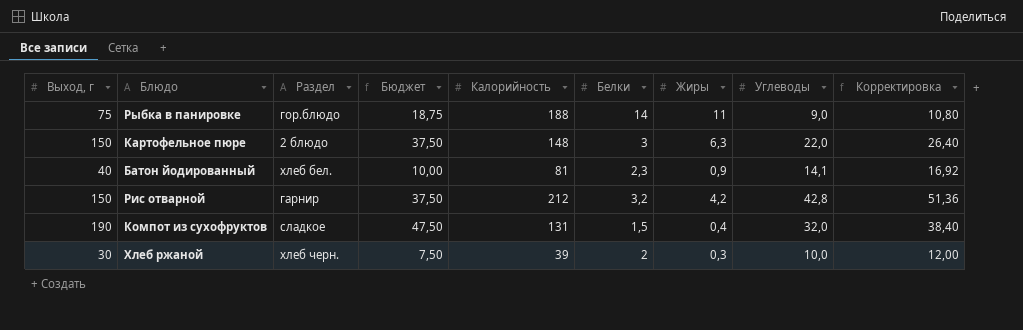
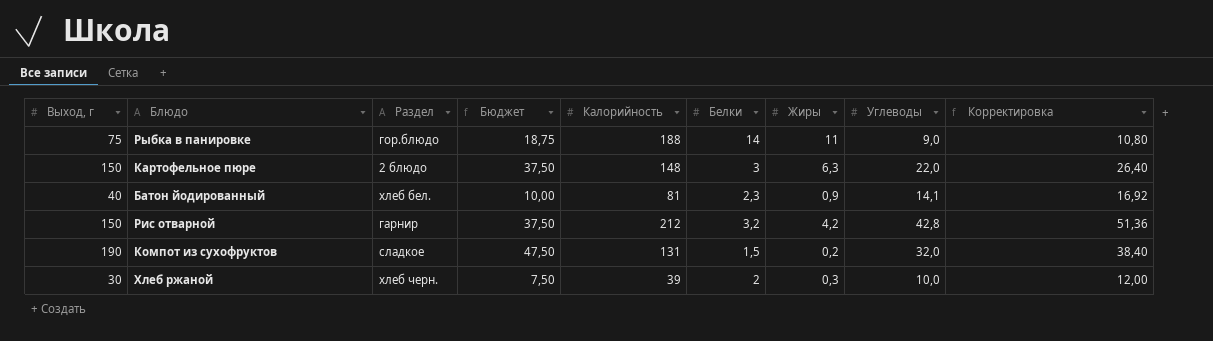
Компот из сухофруктов | Жиры: 0,4 -> 0,2

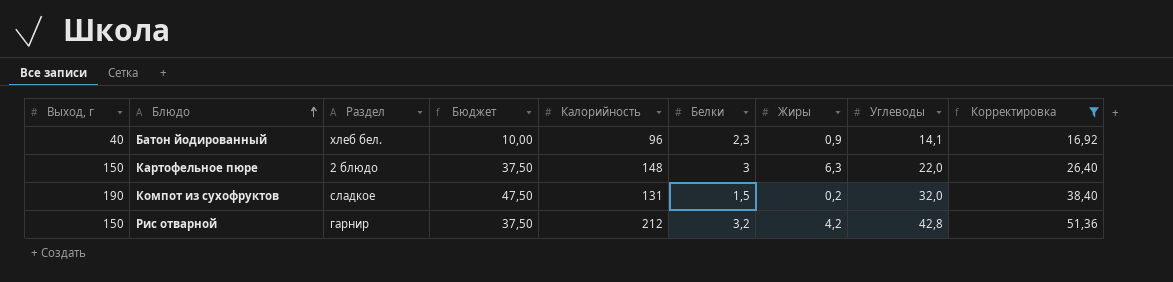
filter: none -> Корректировка >= 16,92
row order: none -> Блюдо ascending
Батон йодированный | Калорийность: 81 -> 96

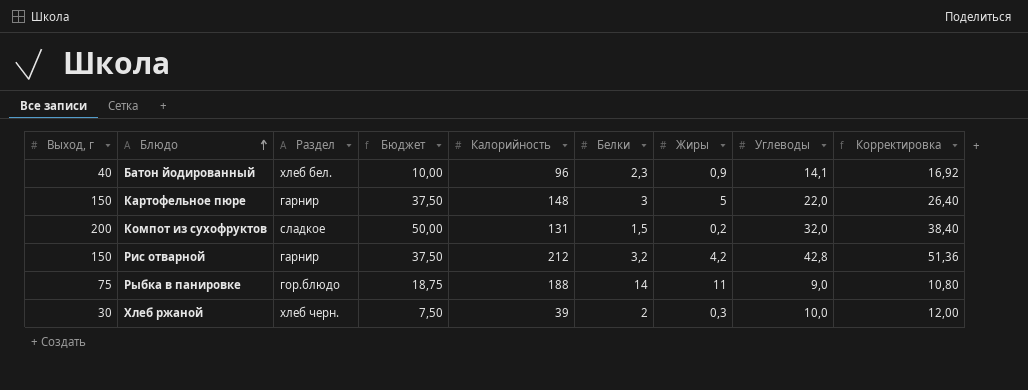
filter: Корректировка >= 16,92 -> none
Картофельное пюре | Раздел: 2 блюдо -> гарнир
Картофельное пюре | Жиры: 6,3 -> 5
Компот из сухофруктов | Выход, г: 190 -> 200
Компот из сухофруктов | Бюджет: 47,50 -> 50,00

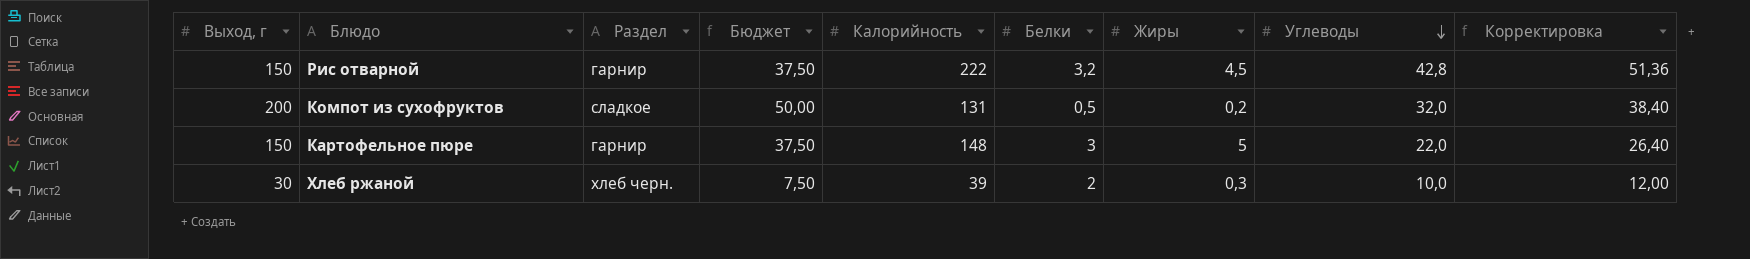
row order: Блюдо ascending -> Углеводы descending
row Батон йодированный: 40 | хлеб бел. | 10,00 | 96 | 2,3 | 0,9 | 14,1 | 16,92 -> none
row Рыбка в панировке: 75 | гор.блюдо | 18,75 | 188 | 14 | 11 | 9,0 | 10,80 -> none
Рис отварной | Калорийность: 212 -> 222
Рис отварной | Жиры: 4,2 -> 4,5
Компот из сухофруктов | Белки: 1,5 -> 0,5

